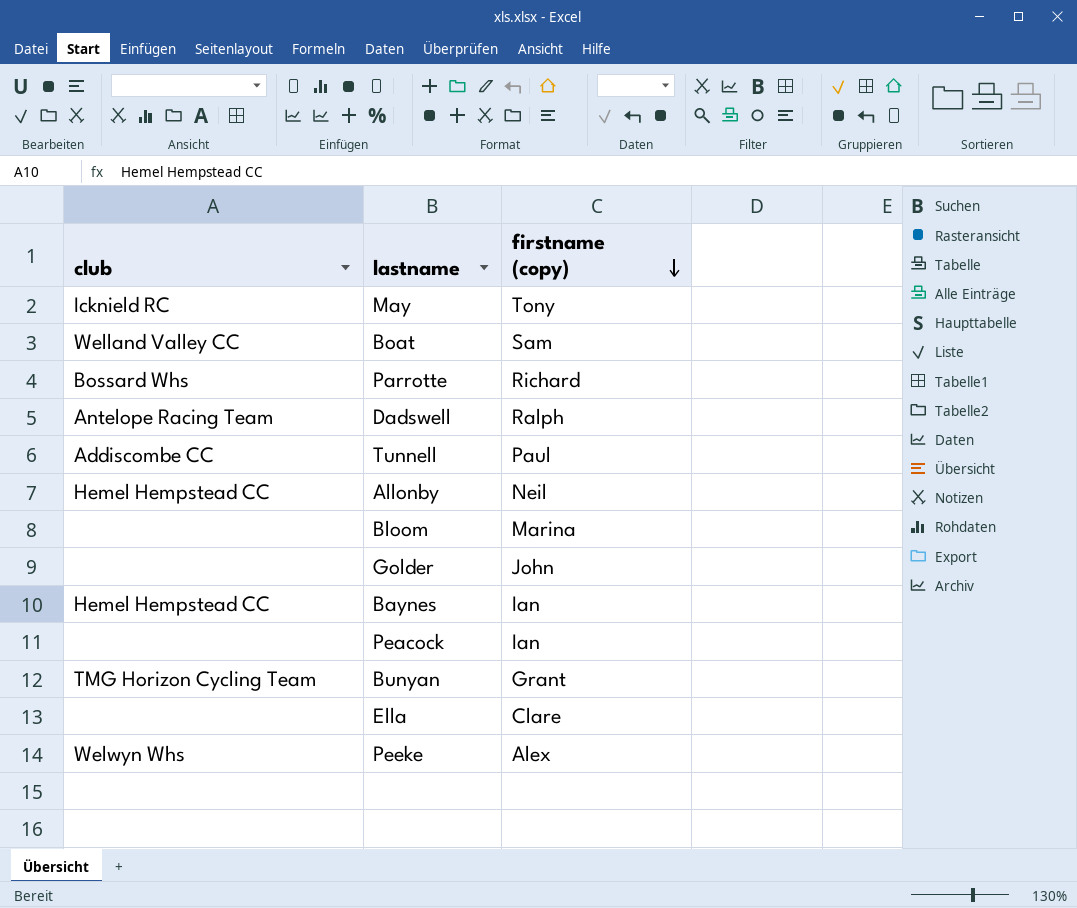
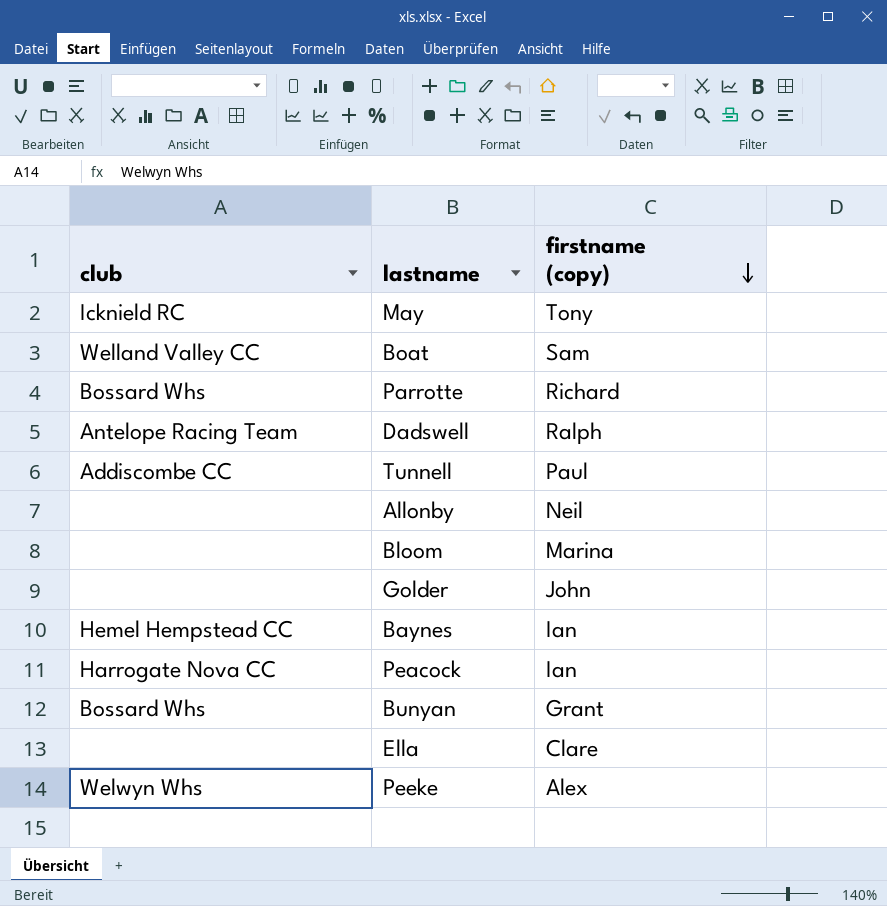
Allonby | club: Hemel Hempstead CC -> none
Peacock | club: none -> Harrogate Nova CC
Bunyan | club: TMG Horizon Cycling Team -> Bossard Whs

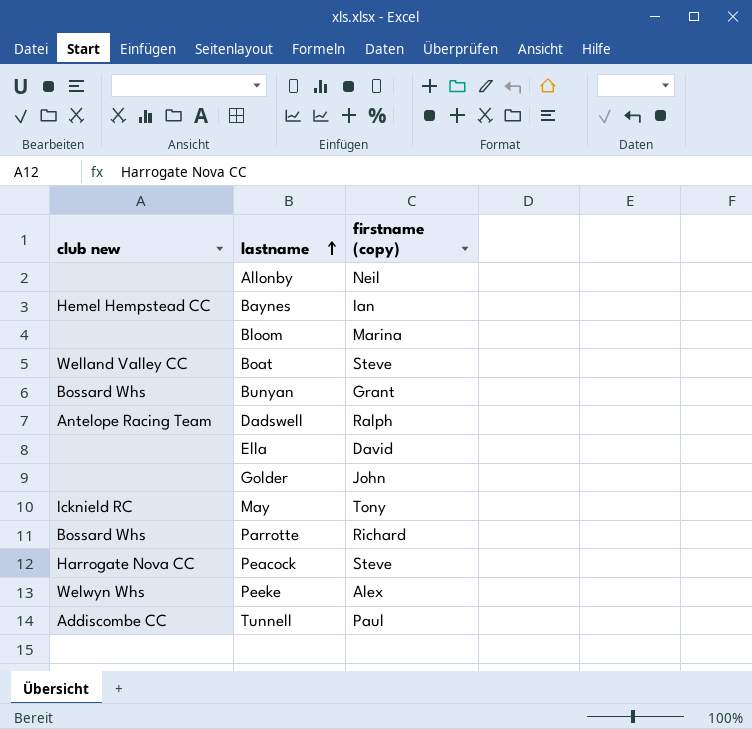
row order: firstname (copy) descending -> lastname ascending
column name: club -> club new
Boat | firstname (copy): Sam -> Steve
Ella | firstname (copy): Clare -> David
Peacock | firstname (copy): Ian -> Steve

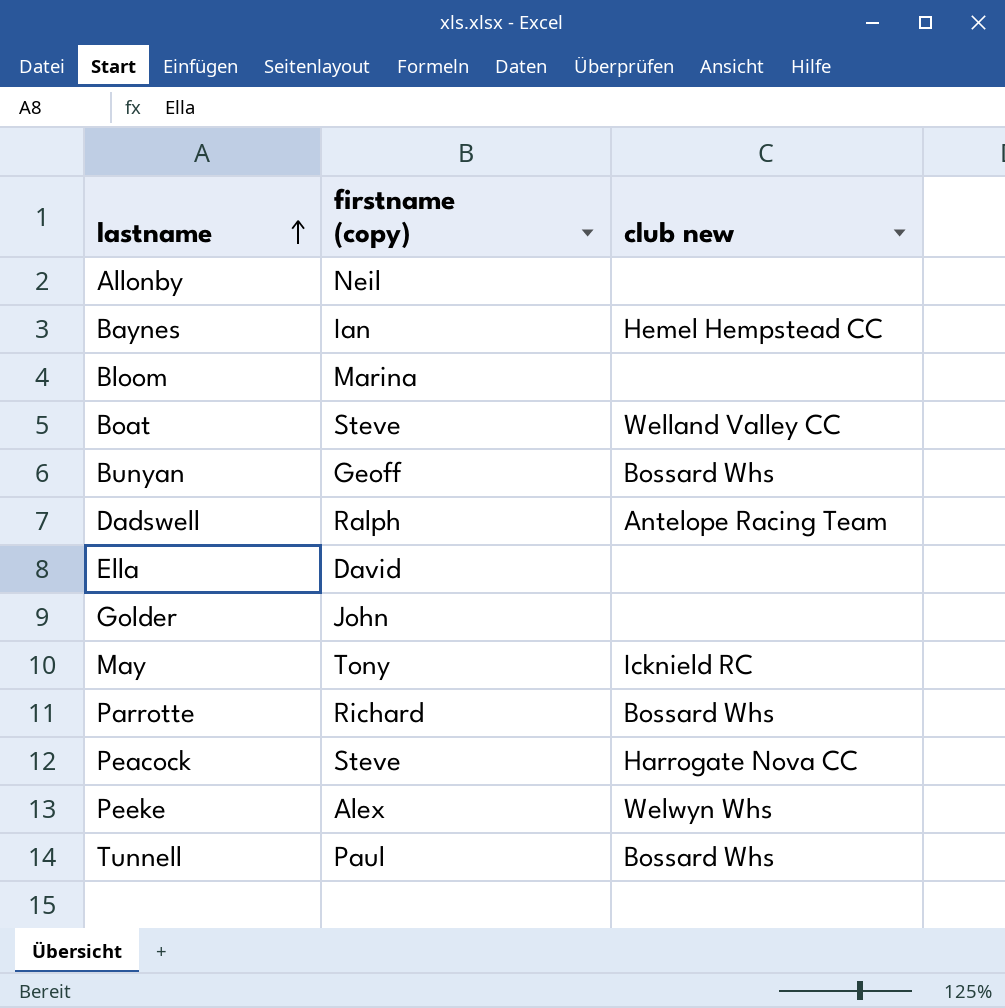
column club new | position: 1 -> 3
Bunyan | firstname (copy): Grant -> Geoff
Tunnell | club new: Addiscombe CC -> Bossard Whs

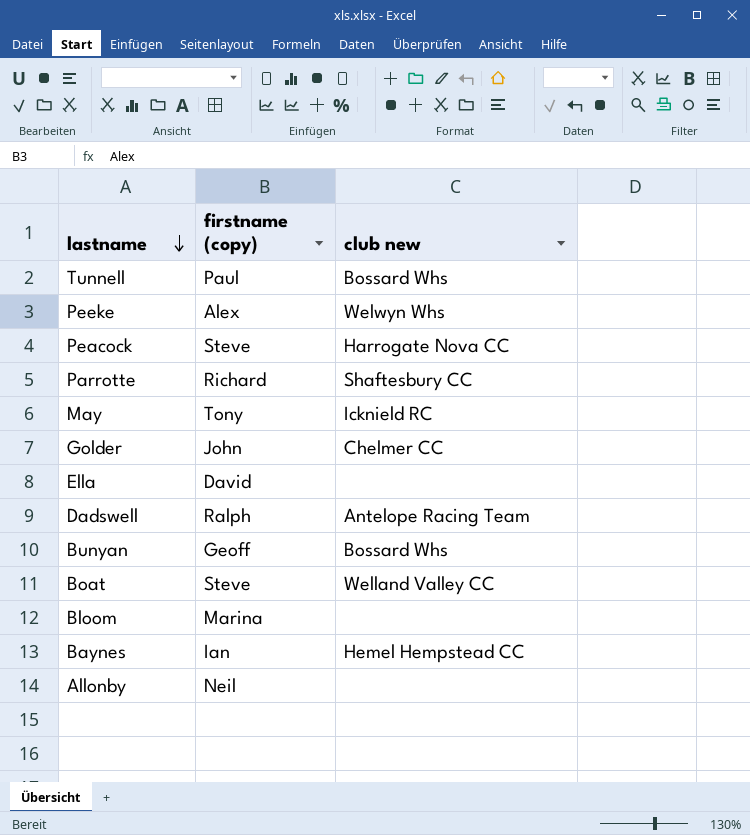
row order: lastname ascending -> lastname descending
Parrotte | club new: Bossard Whs -> Shaftesbury CC
Golder | club new: none -> Chelmer CC

